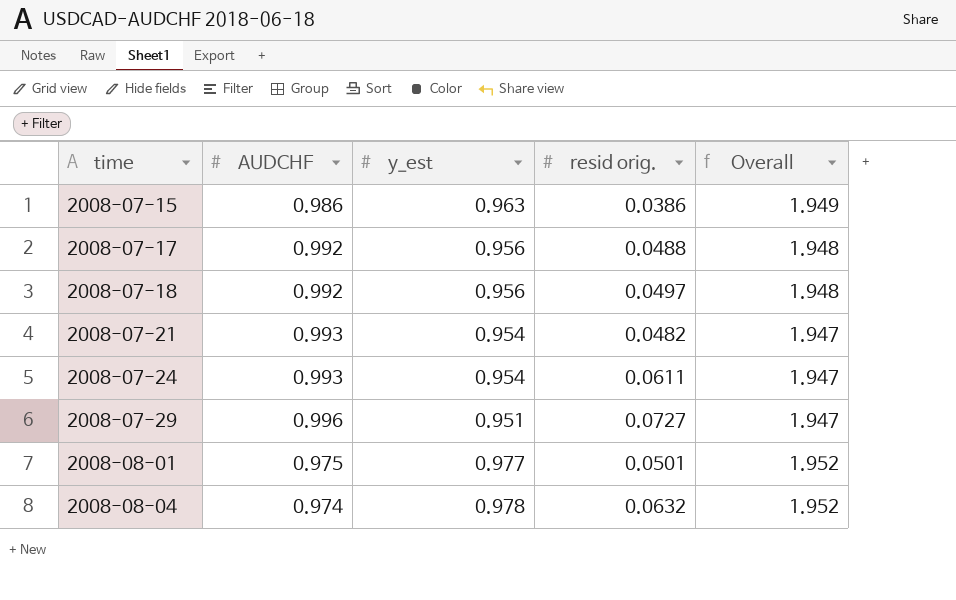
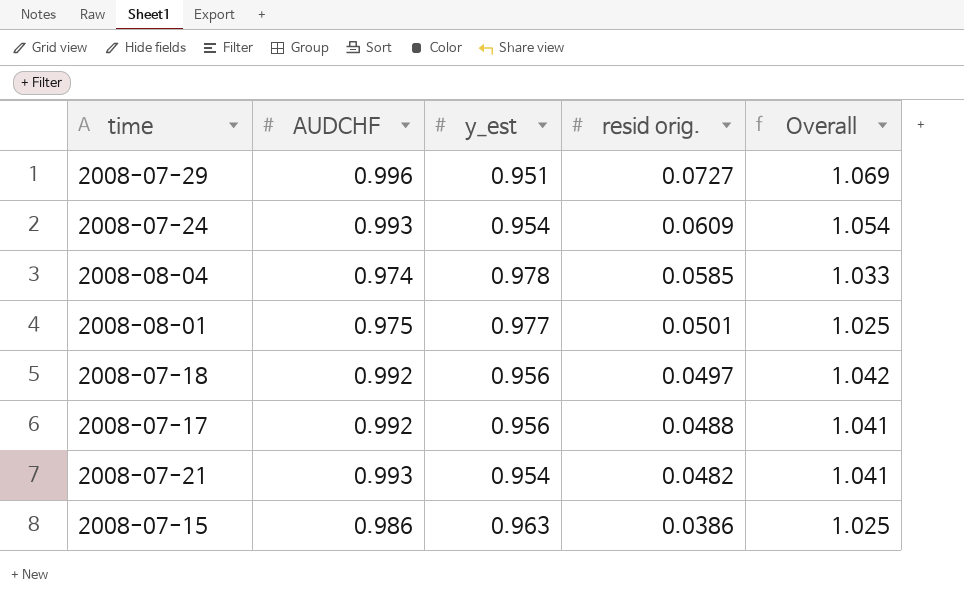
row order: time ascending -> resid orig. descending
column Overall | formula: [AUDCHF] + [y_est] -> [AUDCHF] + [resid orig.]
2008-07-24 | resid orig.: 0.0611 -> 0.0609
2008-08-04 | resid orig.: 0.0632 -> 0.0585

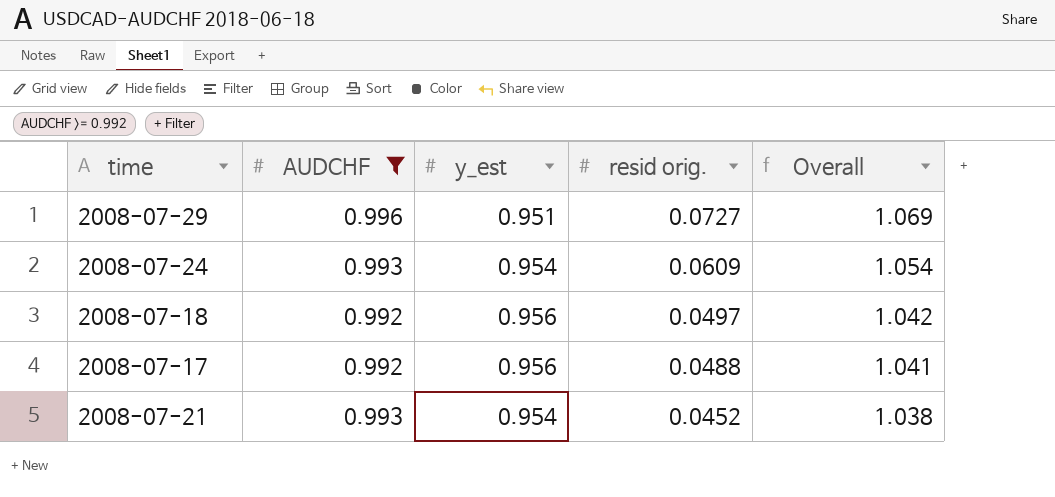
filter: none -> AUDCHF >= 0.992
2008-07-21 | resid orig.: 0.0482 -> 0.0452
2008-07-21 | Overall: 1.041 -> 1.038

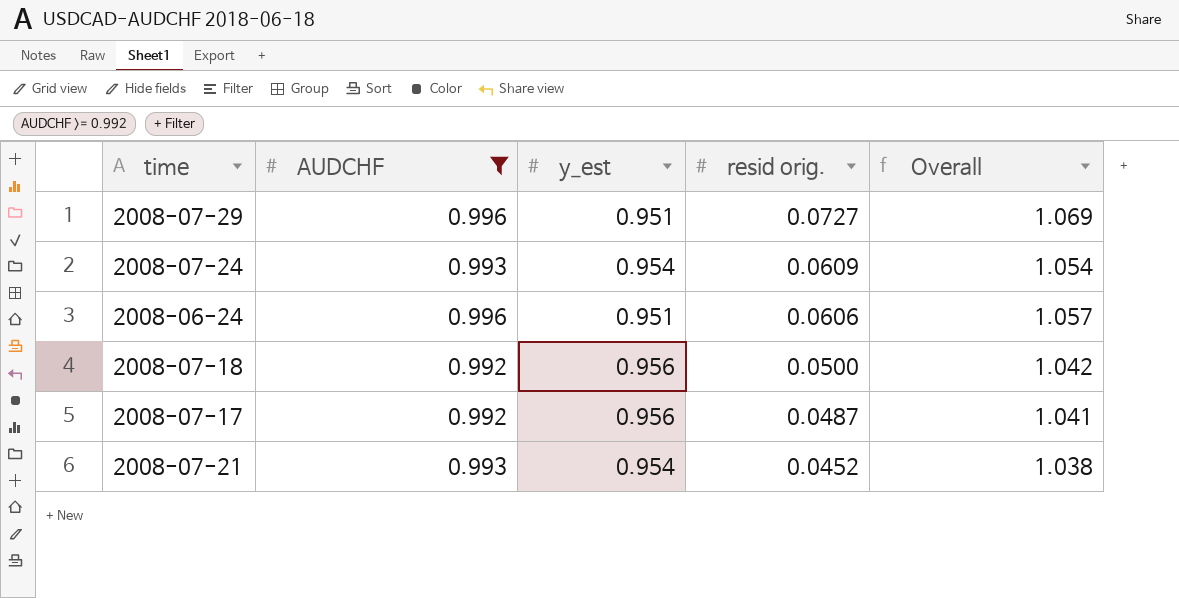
row 2008-06-24: none -> 0.996 | 0.951 | 0.0606 | 1.057
2008-07-18 | resid orig.: 0.0497 -> 0.0500
2008-07-17 | resid orig.: 0.0488 -> 0.0487

